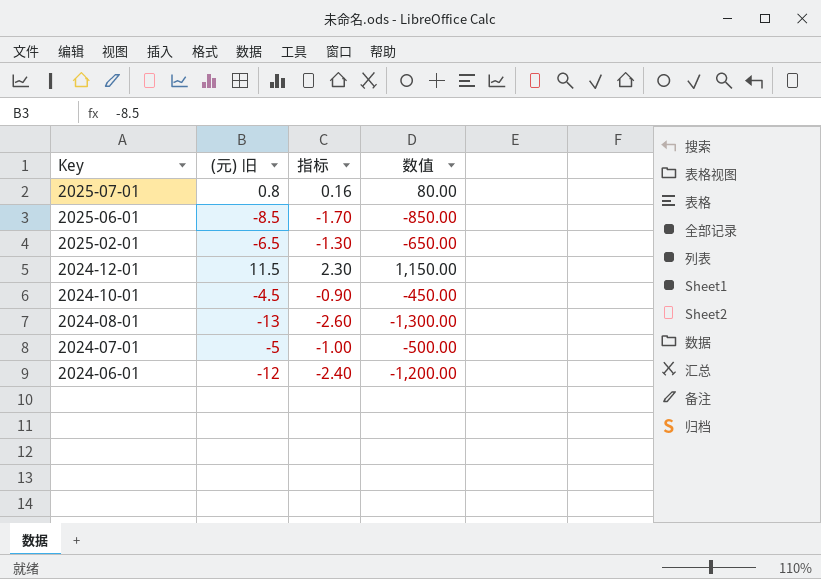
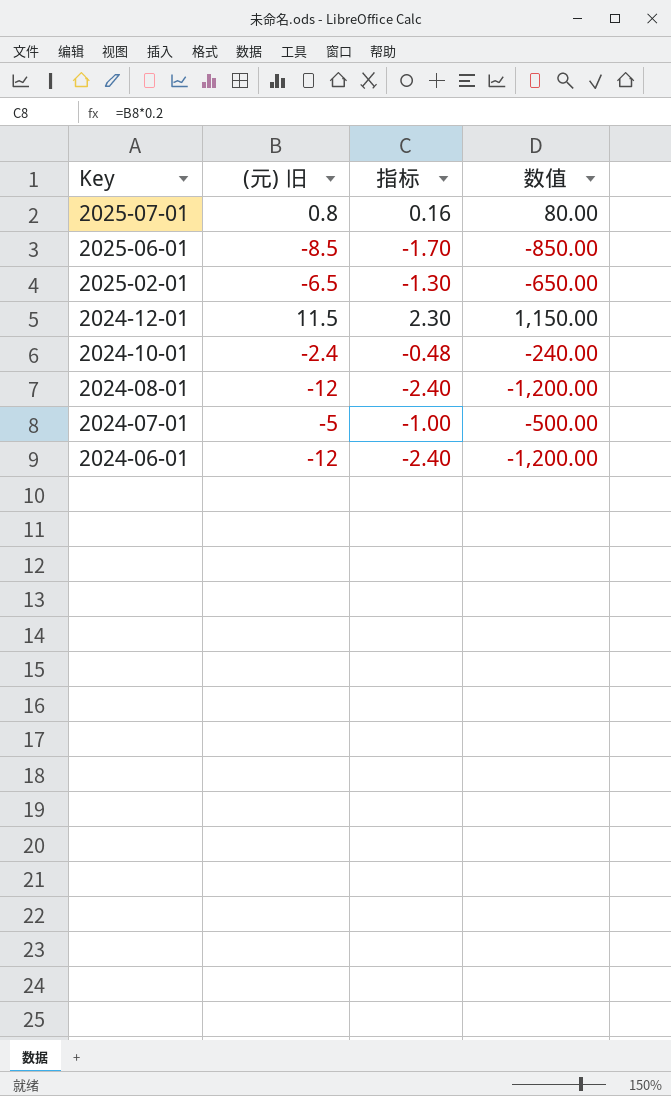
2024-10-01 | (元) 旧: -4.5 -> -2.4
2024-10-01 | 指标: -0.90 -> -0.48
2024-10-01 | 数值: -450.00 -> -240.00
2024-08-01 | (元) 旧: -13 -> -12
2024-08-01 | 指标: -2.60 -> -2.40
2024-08-01 | 数值: -1,300.00 -> -1,200.00

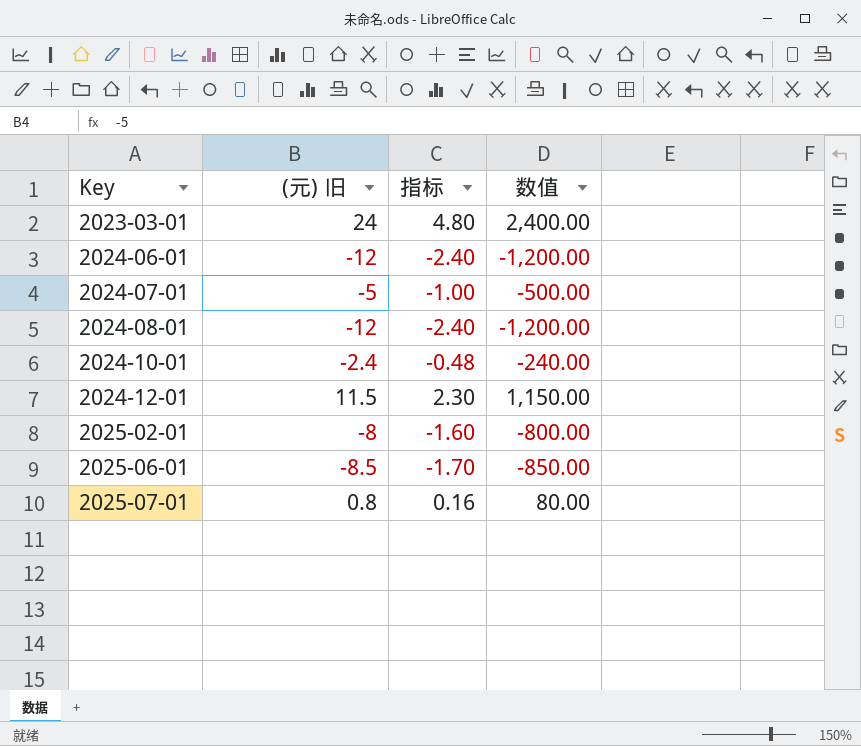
row order: Key descending -> Key ascending
row 2023-03-01: none -> 24 | 4.80 | 2,400.00
2025-02-01 | (元) 旧: -6.5 -> -8
2025-02-01 | 指标: -1.30 -> -1.60
2025-02-01 | 数值: -650.00 -> -800.00

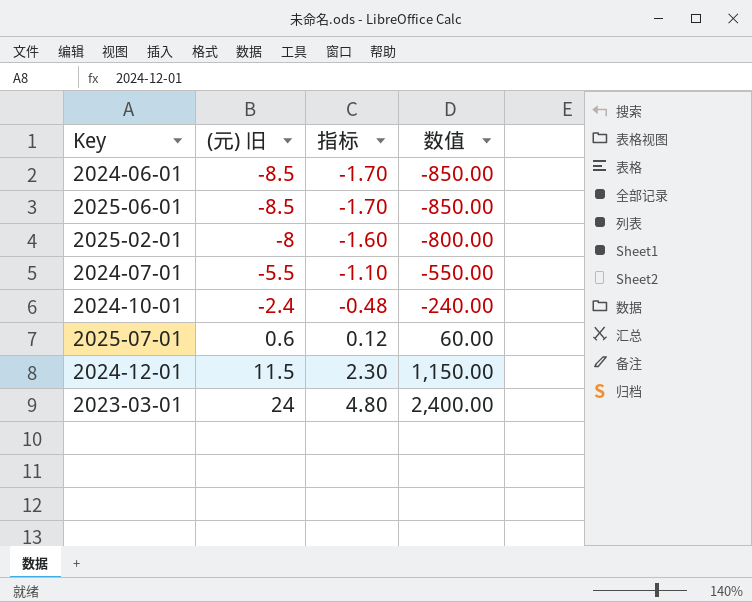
row order: Key ascending -> (元) 旧 ascending
row 2024-08-01: -12 | -2.40 | -1,200.00 -> none
2024-06-01 | (元) 旧: -12 -> -8.5
2024-06-01 | 指标: -2.40 -> -1.70
2024-06-01 | 数值: -1,200.00 -> -850.00
2024-07-01 | (元) 旧: -5 -> -5.5
2024-07-01 | 指标: -1.00 -> -1.10
2024-07-01 | 数值: -500.00 -> -550.00
2025-07-01 | (元) 旧: 0.8 -> 0.6
2025-07-01 | 指标: 0.16 -> 0.12
2025-07-01 | 数值: 80.00 -> 60.00

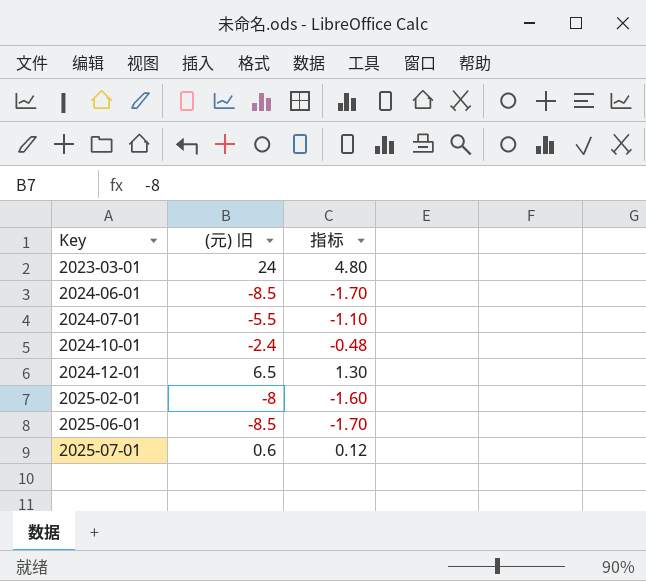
row order: (元) 旧 ascending -> Key ascending
column 数值 | formula: [(元) 旧] * 100 -> none
2024-12-01 | (元) 旧: 11.5 -> 6.5
2024-12-01 | 指标: 2.30 -> 1.30

